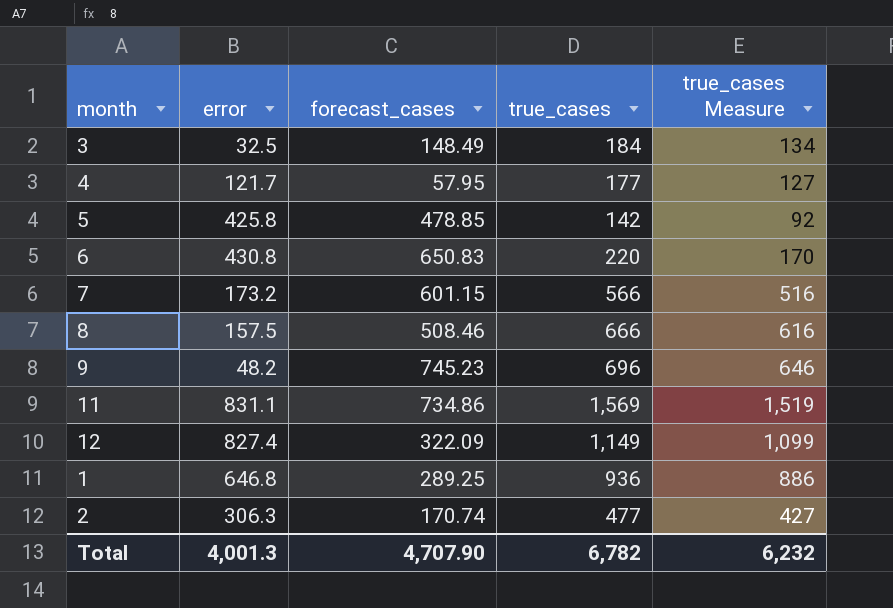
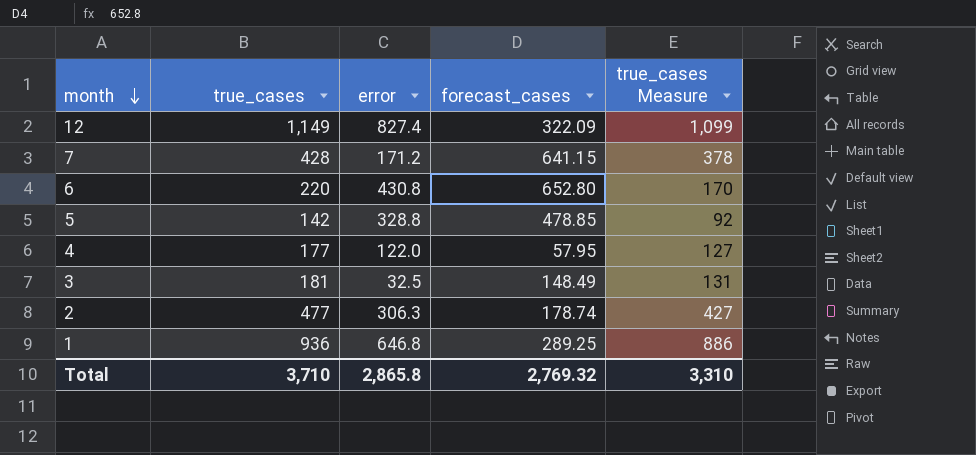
row order: none -> month descending
column true_cases | position: 4 -> 2
row 8: 157.5 | 508.46 | 666 | 616 -> none
row 9: 48.2 | 745.23 | 696 | 646 -> none
row 11: 831.1 | 734.86 | 1,569 | 1,519 -> none
7 | true_cases: 566 -> 428
7 | error: 173.2 -> 171.2
7 | forecast_cases: 601.15 -> 641.15
7 | true_cases Measure: 516 -> 378
6 | forecast_cases: 650.83 -> 652.80
5 | error: 425.8 -> 328.8
4 | error: 121.7 -> 122.0
3 | true_cases: 184 -> 181
3 | true_cases Measure: 134 -> 131
2 | forecast_cases: 170.74 -> 178.74
Total | true_cases: 6,782 -> 3,710
Total | error: 4,001.3 -> 2,865.8
Total | forecast_cases: 4,707.90 -> 2,769.32
Total | true_cases Measure: 6,232 -> 3,310

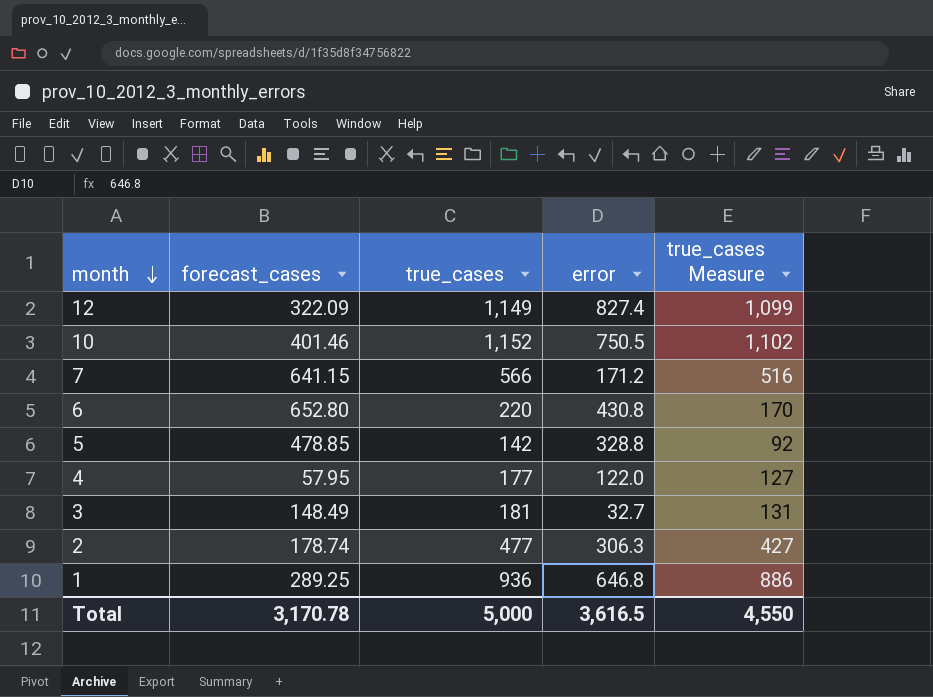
column forecast_cases | position: 4 -> 2
row 10: none -> 401.46 | 1,152 | 750.5 | 1,102
7 | true_cases: 428 -> 566
7 | true_cases Measure: 378 -> 516
3 | error: 32.5 -> 32.7
Total | forecast_cases: 2,769.32 -> 3,170.78
Total | true_cases: 3,710 -> 5,000
Total | error: 2,865.8 -> 3,616.5
Total | true_cases Measure: 3,310 -> 4,550

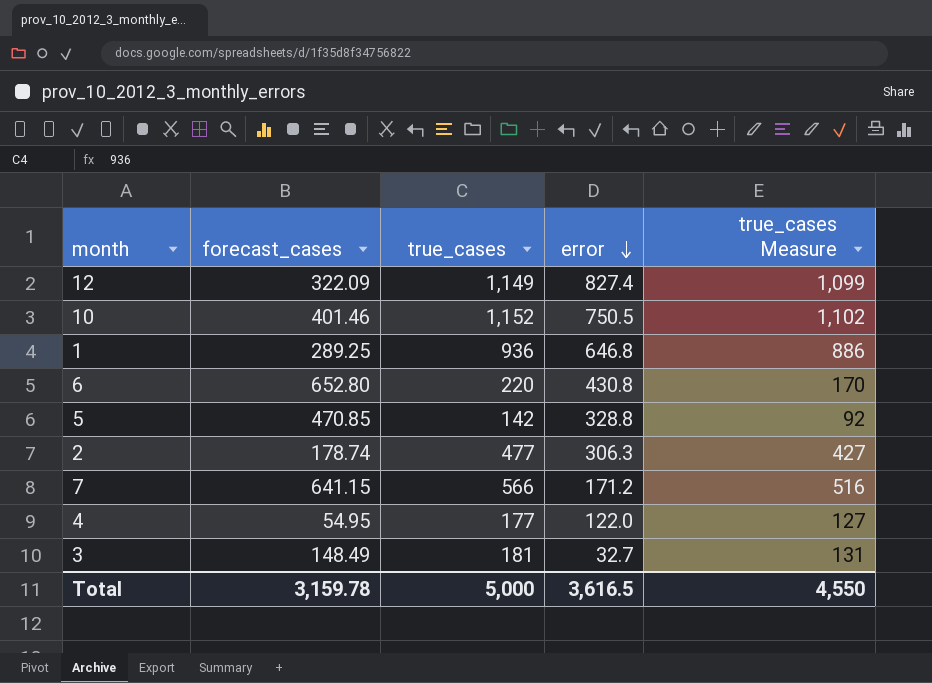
row order: month descending -> error descending
5 | forecast_cases: 478.85 -> 470.85
4 | forecast_cases: 57.95 -> 54.95
Total | forecast_cases: 3,170.78 -> 3,159.78

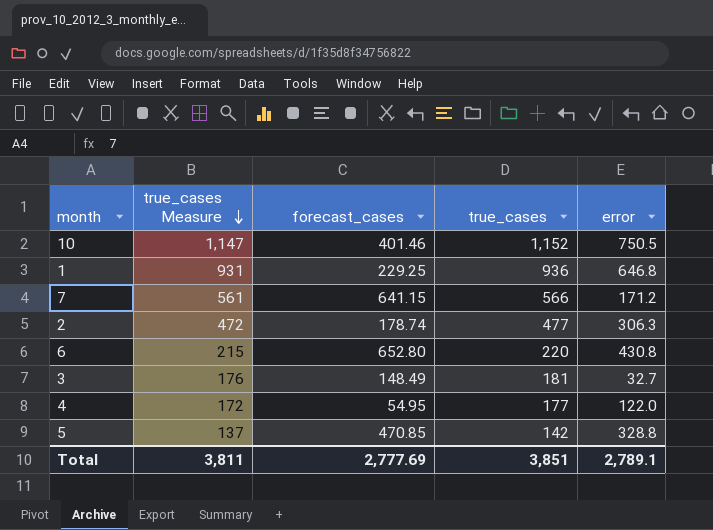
row order: error descending -> true_cases Measure descending
column true_cases Measure | formula: [true_cases] - 50 -> [true_cases] - 5
column true_cases Measure | position: 5 -> 2
row 12: 322.09 | 1,149 | 827.4 | 1,099 -> none
1 | forecast_cases: 289.25 -> 229.25
Total | true_cases Measure: 4,550 -> 3,811
Total | forecast_cases: 3,159.78 -> 2,777.69
Total | true_cases: 5,000 -> 3,851
Total | error: 3,616.5 -> 2,789.1

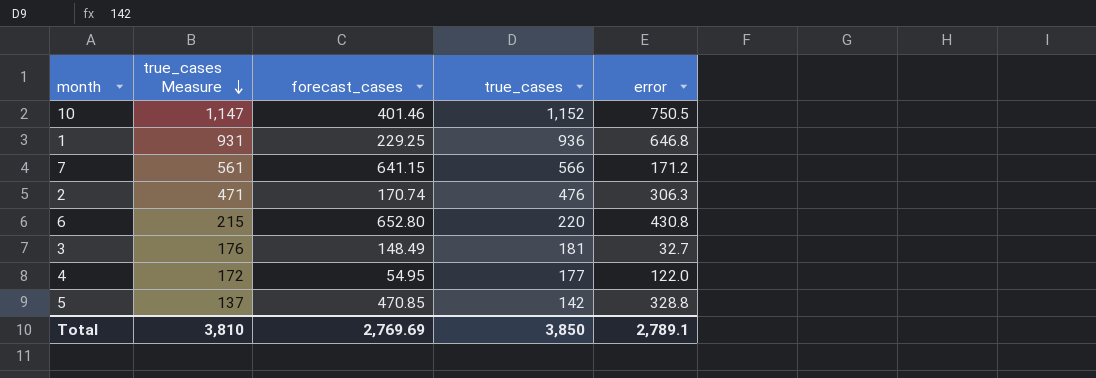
2 | true_cases Measure: 472 -> 471
2 | forecast_cases: 178.74 -> 170.74
2 | true_cases: 477 -> 476
Total | true_cases Measure: 3,811 -> 3,810
Total | forecast_cases: 2,777.69 -> 2,769.69
Total | true_cases: 3,851 -> 3,850

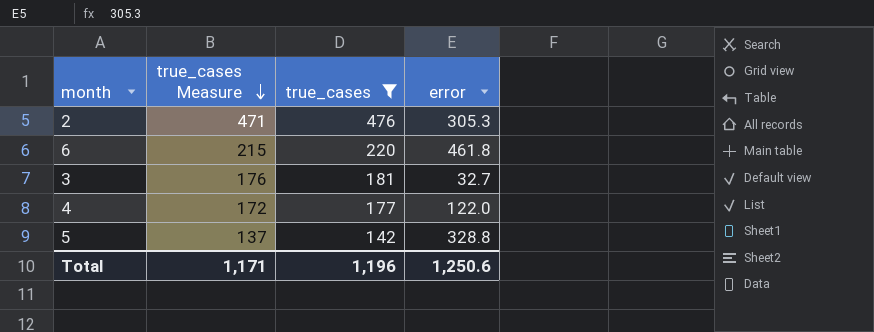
filter: none -> true_cases <= 476
column forecast_cases | position: 3 -> none
2 | error: 306.3 -> 305.3
6 | error: 430.8 -> 461.8
Total | true_cases Measure: 3,810 -> 1,171
Total | true_cases: 3,850 -> 1,196
Total | error: 2,789.1 -> 1,250.6

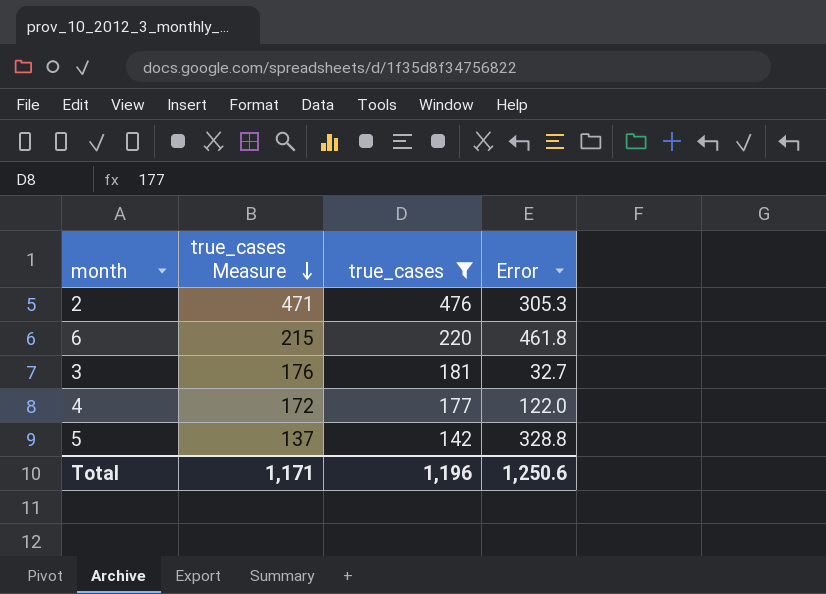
column name: error -> Error

